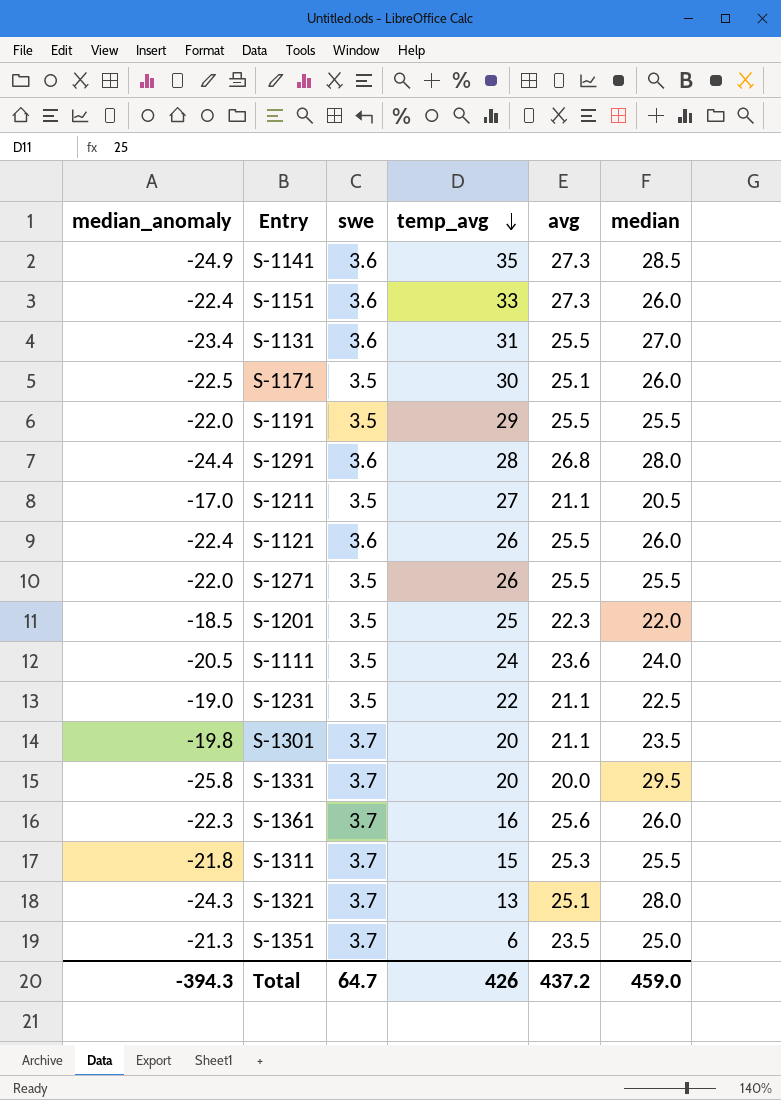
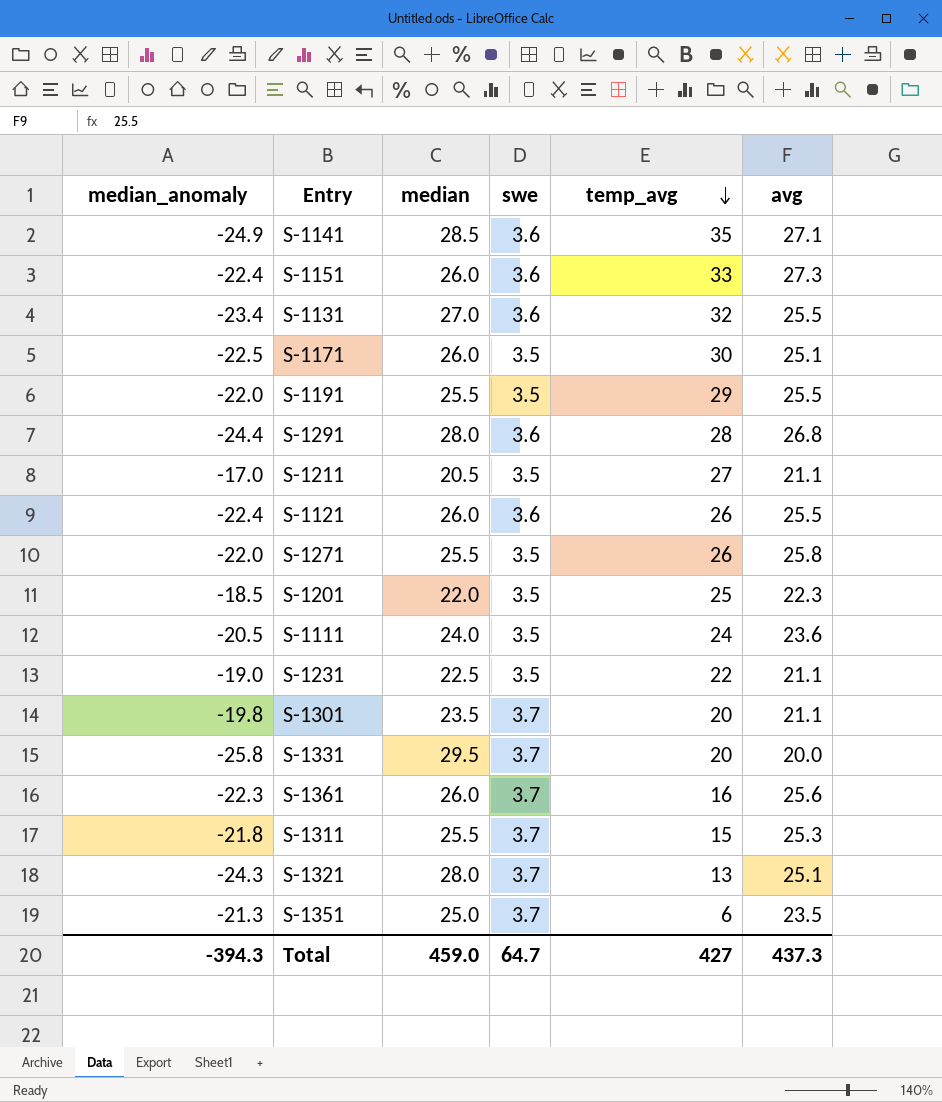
column median | position: 6 -> 3
S-1141 | avg: 27.3 -> 27.1
S-1131 | temp_avg: 31 -> 32
S-1271 | avg: 25.5 -> 25.8
Total | temp_avg: 426 -> 427
Total | avg: 437.2 -> 437.3

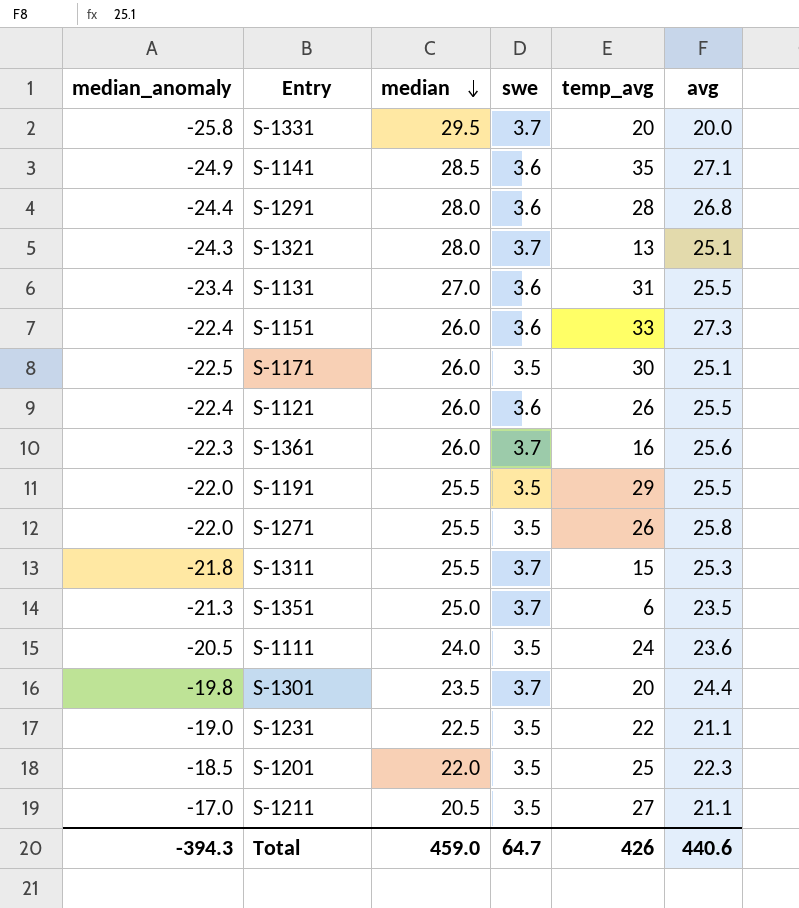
row order: temp_avg descending -> median descending
S-1131 | temp_avg: 32 -> 31
S-1301 | avg: 21.1 -> 24.4
Total | temp_avg: 427 -> 426
Total | avg: 437.3 -> 440.6

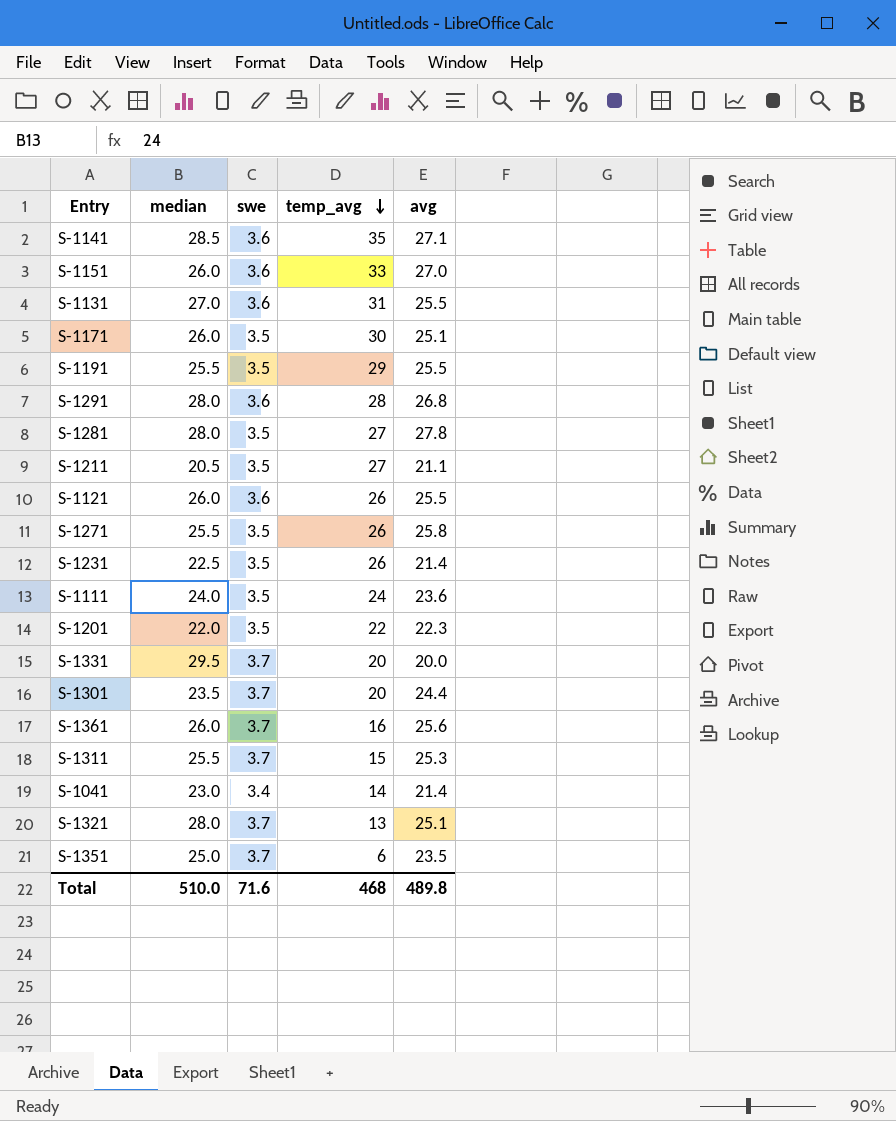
row order: median descending -> temp_avg descending
column median_anomaly | formula: [swe] - [median] -> none
S-1151 | avg: 27.3 -> 27.0
row S-1281: none -> 28.0 | 3.5 | 27 | 27.8
S-1231 | temp_avg: 22 -> 26
S-1231 | avg: 21.1 -> 21.4
S-1201 | temp_avg: 25 -> 22
row S-1041: none -> 23.0 | 3.4 | 14 | 21.4
Total | median: 459.0 -> 510.0
Total | swe: 64.7 -> 71.6
Total | temp_avg: 426 -> 468
Total | avg: 440.6 -> 489.8

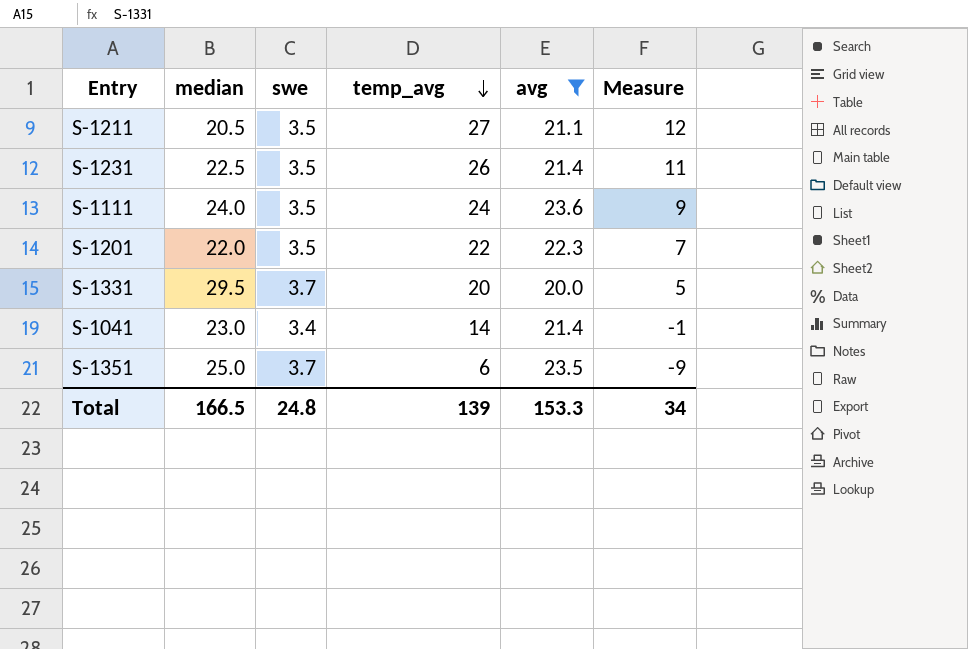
filter: none -> avg <= 23.6
column Measure | formula: none -> [temp_avg] - 15
Total | median: 510.0 -> 166.5
Total | swe: 71.6 -> 24.8
Total | temp_avg: 468 -> 139
Total | avg: 489.8 -> 153.3

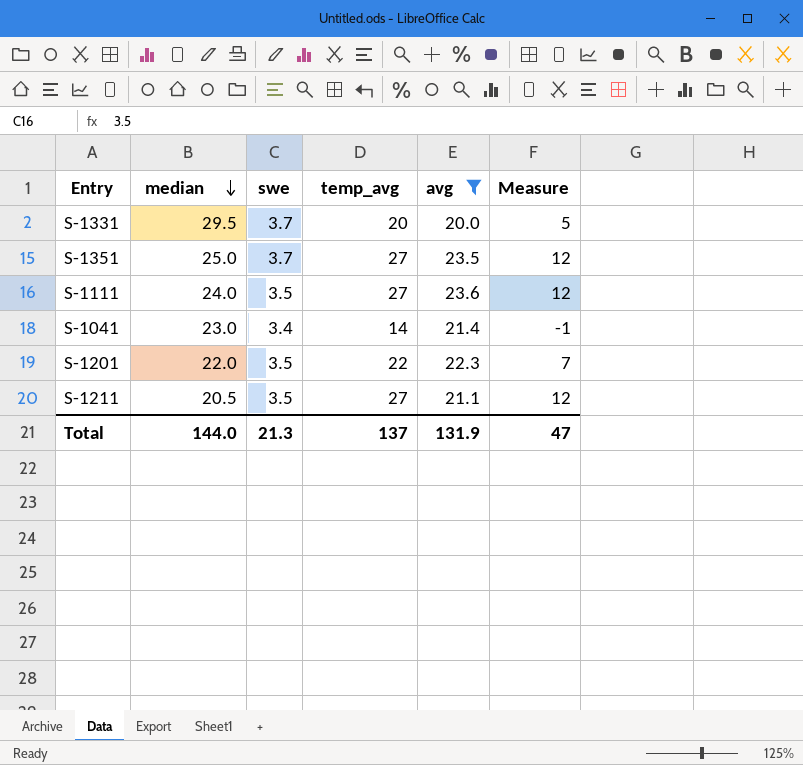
row order: temp_avg descending -> median descending
row S-1231: 22.5 | 3.5 | 26 | 21.4 | 11 -> none
S-1351 | temp_avg: 6 -> 27
S-1351 | Measure: -9 -> 12
S-1111 | temp_avg: 24 -> 27
S-1111 | Measure: 9 -> 12
Total | median: 166.5 -> 144.0
Total | swe: 24.8 -> 21.3
Total | temp_avg: 139 -> 137
Total | avg: 153.3 -> 131.9
Total | Measure: 34 -> 47

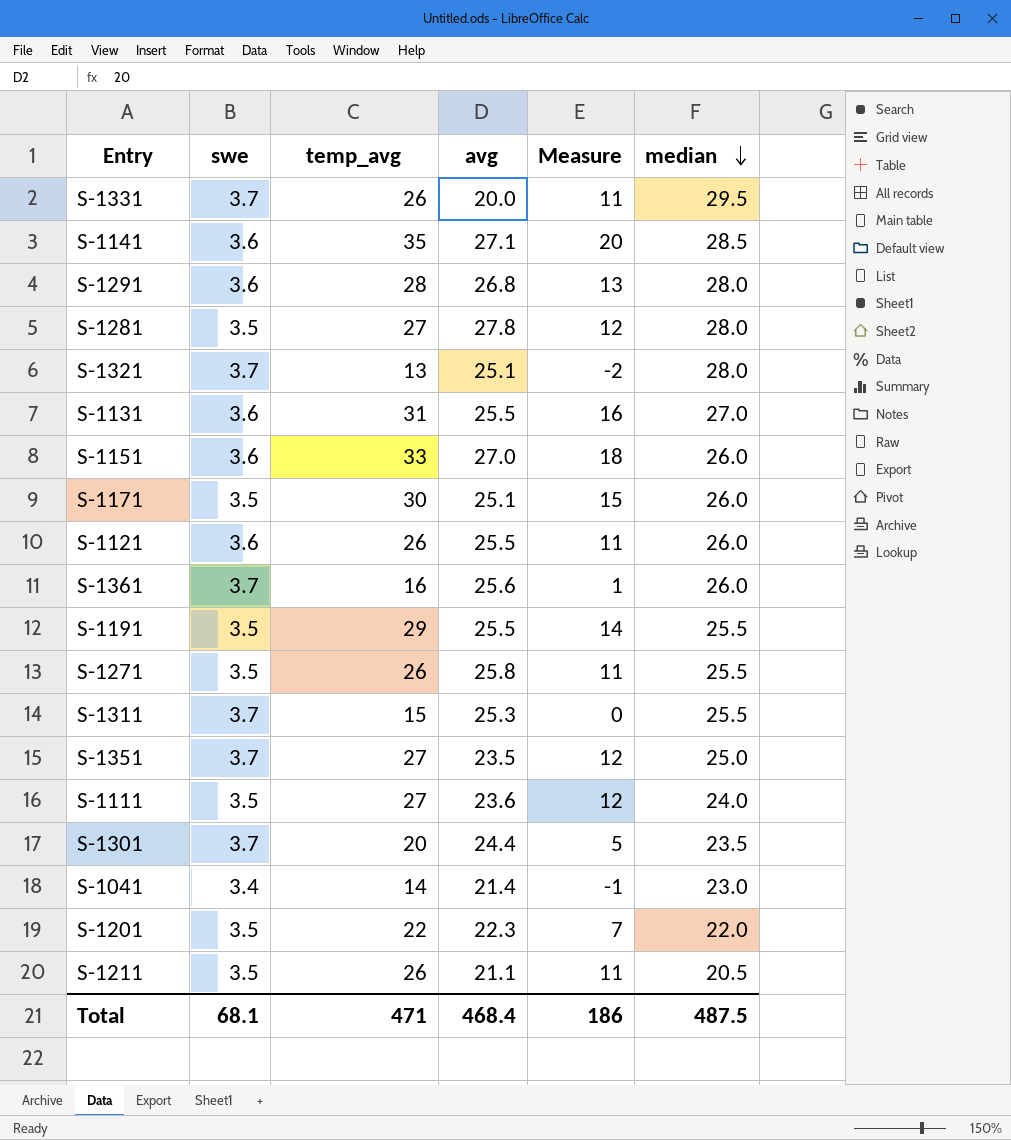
filter: avg <= 23.6 -> none
column median | position: 2 -> 6
S-1331 | temp_avg: 20 -> 26
S-1331 | Measure: 5 -> 11
S-1211 | temp_avg: 27 -> 26
S-1211 | Measure: 12 -> 11
Total | swe: 21.3 -> 68.1
Total | temp_avg: 137 -> 471
Total | avg: 131.9 -> 468.4
Total | Measure: 47 -> 186
Total | median: 144.0 -> 487.5

